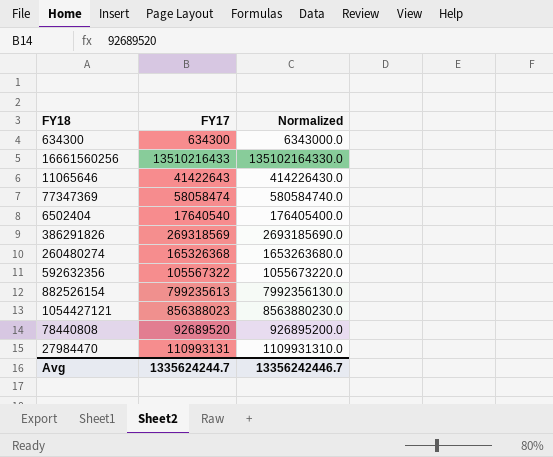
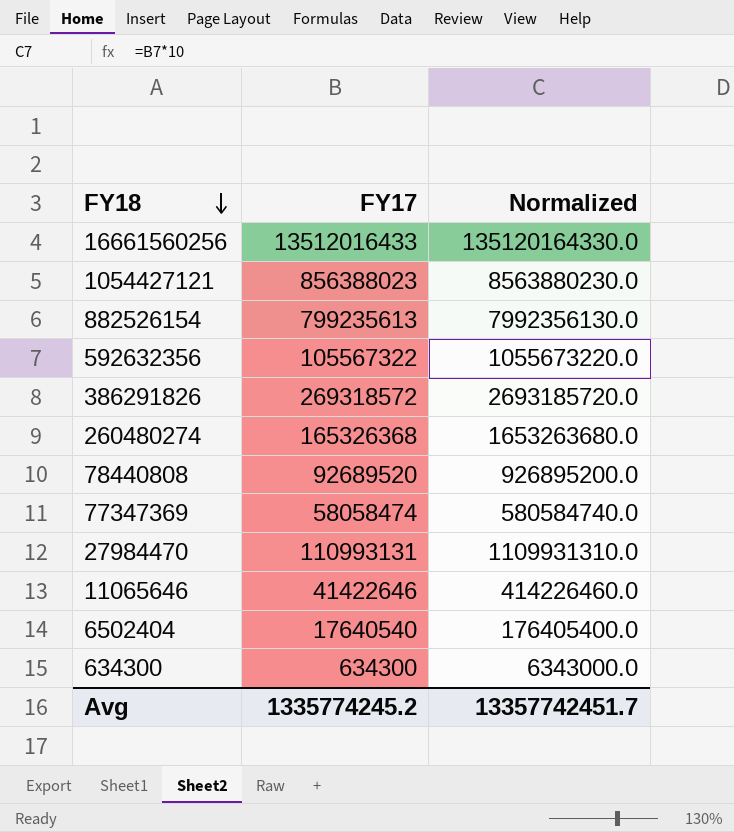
row order: none -> FY18 descending
16661560256 | FY17: 13510216433 -> 13512016433
16661560256 | Normalized: 135102164330.0 -> 135120164330.0
386291826 | FY17: 269318569 -> 269318572
386291826 | Normalized: 2693185690.0 -> 2693185720.0
11065646 | FY17: 41422643 -> 41422646
11065646 | Normalized: 414226430.0 -> 414226460.0
Avg | FY17: 1335624244.7 -> 1335774245.2
Avg | Normalized: 13356242446.7 -> 13357742451.7

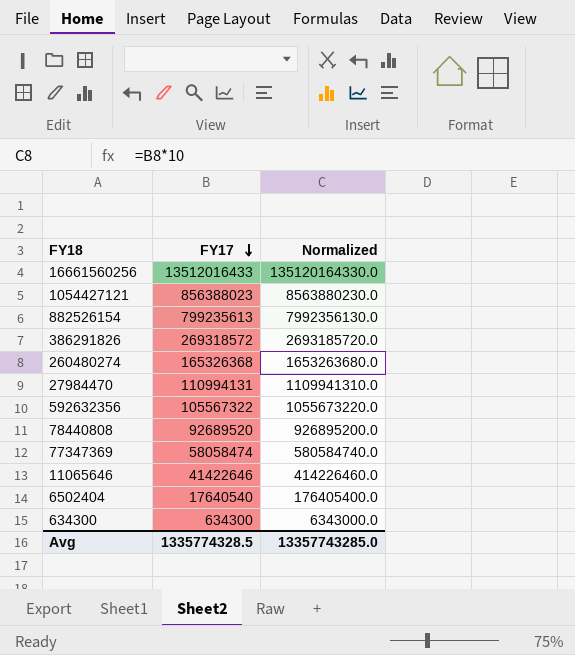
row order: FY18 descending -> FY17 descending
27984470 | FY17: 110993131 -> 110994131
27984470 | Normalized: 1109931310.0 -> 1109941310.0
Avg | FY17: 1335774245.2 -> 1335774328.5
Avg | Normalized: 13357742451.7 -> 13357743285.0

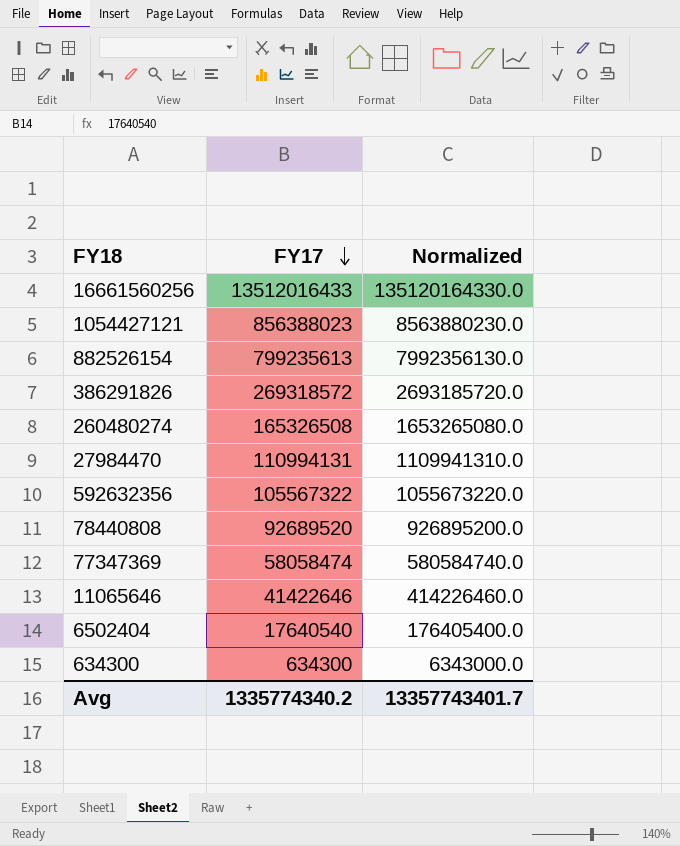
260480274 | FY17: 165326368 -> 165326508
260480274 | Normalized: 1653263680.0 -> 1653265080.0
Avg | FY17: 1335774328.5 -> 1335774340.2
Avg | Normalized: 13357743285.0 -> 13357743401.7

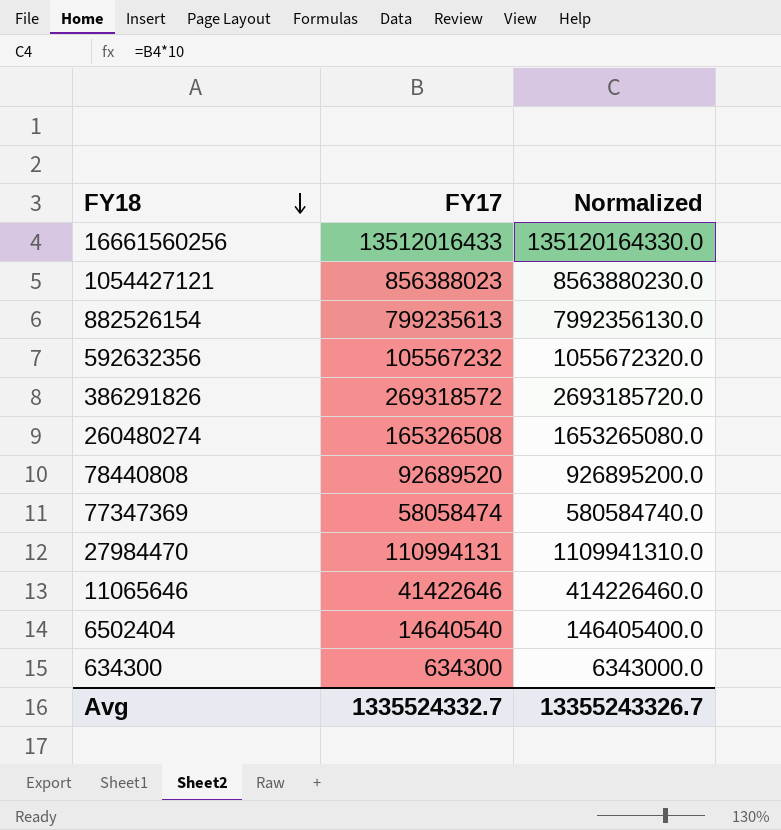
row order: FY17 descending -> FY18 descending
592632356 | FY17: 105567322 -> 105567232
592632356 | Normalized: 1055673220.0 -> 1055672320.0
6502404 | FY17: 17640540 -> 14640540
6502404 | Normalized: 176405400.0 -> 146405400.0
Avg | FY17: 1335774340.2 -> 1335524332.7
Avg | Normalized: 13357743401.7 -> 13355243326.7

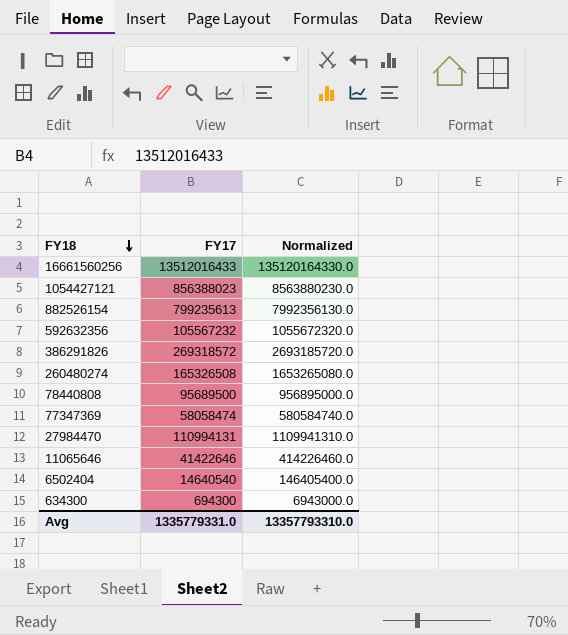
78440808 | FY17: 92689520 -> 95689500
78440808 | Normalized: 926895200.0 -> 956895000.0
634300 | FY17: 634300 -> 694300
634300 | Normalized: 6343000.0 -> 6943000.0
Avg | FY17: 1335524332.7 -> 1335779331.0
Avg | Normalized: 13355243326.7 -> 13357793310.0

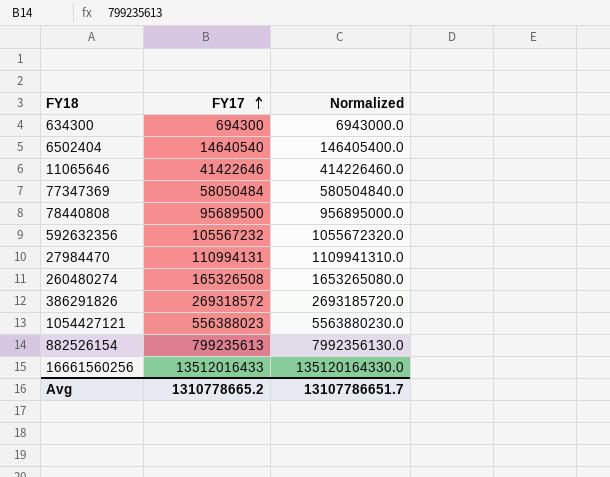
row order: FY18 descending -> FY17 ascending
77347369 | FY17: 58058474 -> 58050484
77347369 | Normalized: 580584740.0 -> 580504840.0
1054427121 | FY17: 856388023 -> 556388023
1054427121 | Normalized: 8563880230.0 -> 5563880230.0
Avg | FY17: 1335779331.0 -> 1310778665.2
Avg | Normalized: 13357793310.0 -> 13107786651.7

